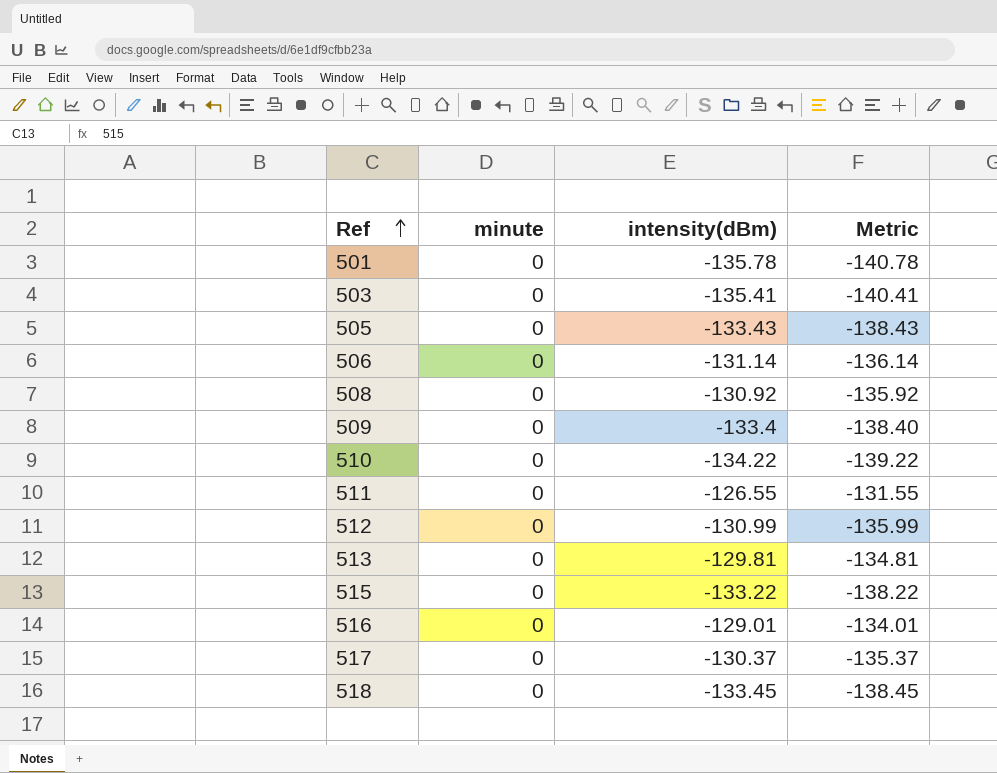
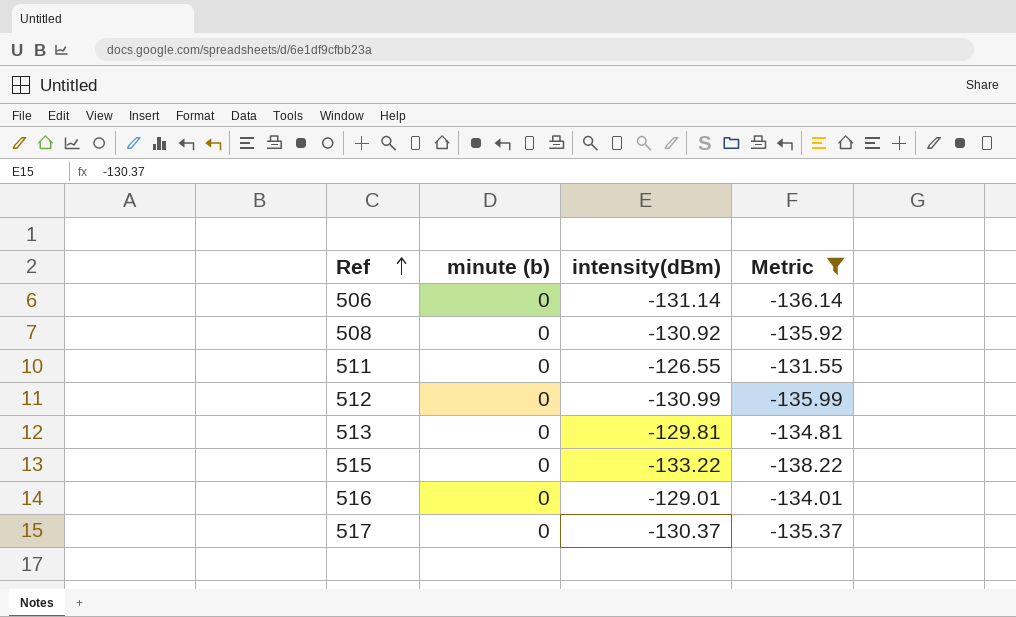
filter: none -> Metric >= -138.22
column name: minute -> minute (b)

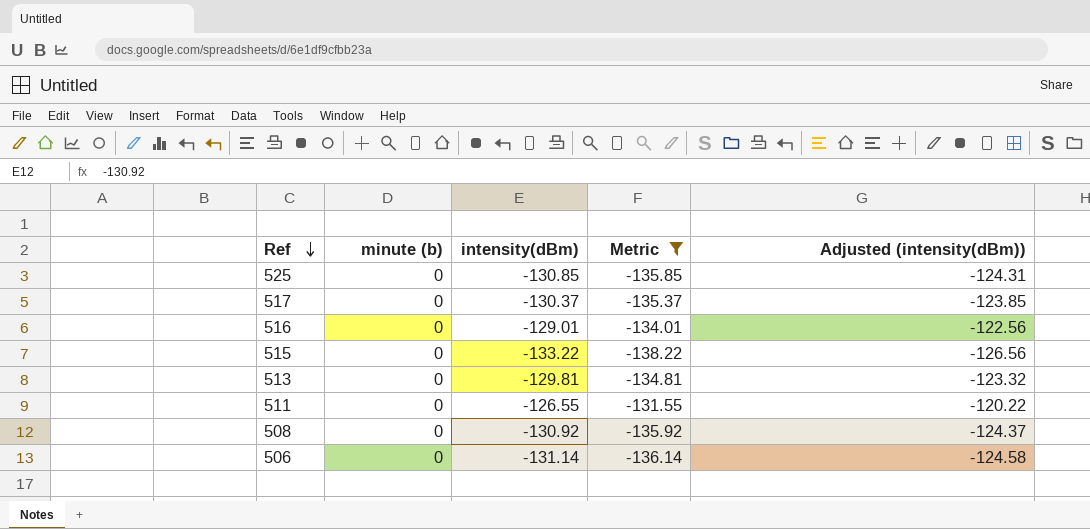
row order: Ref ascending -> Ref descending
column Adjusted (intensity(dBm)) | formula: none -> [intensity(dBm)] * 0.95
row 512: 0 | -130.99 | -135.99 -> none
row 525: none -> 0 | -130.85 | -135.85 | -124.31

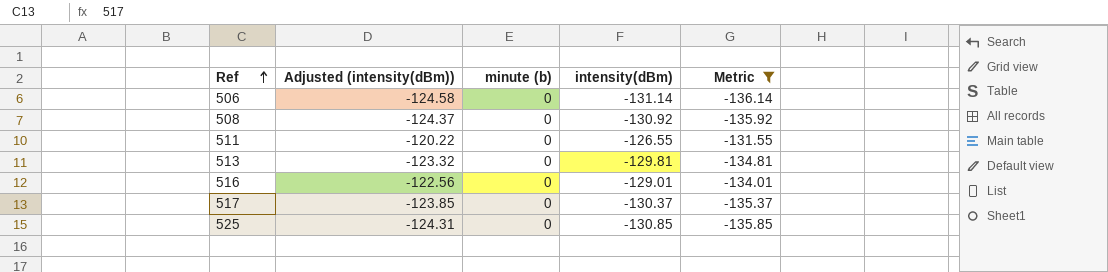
row order: Ref descending -> Ref ascending
column Adjusted (intensity(dBm)) | position: 5 -> 2
row 515: 0 | -133.22 | -138.22 | -126.56 -> none

